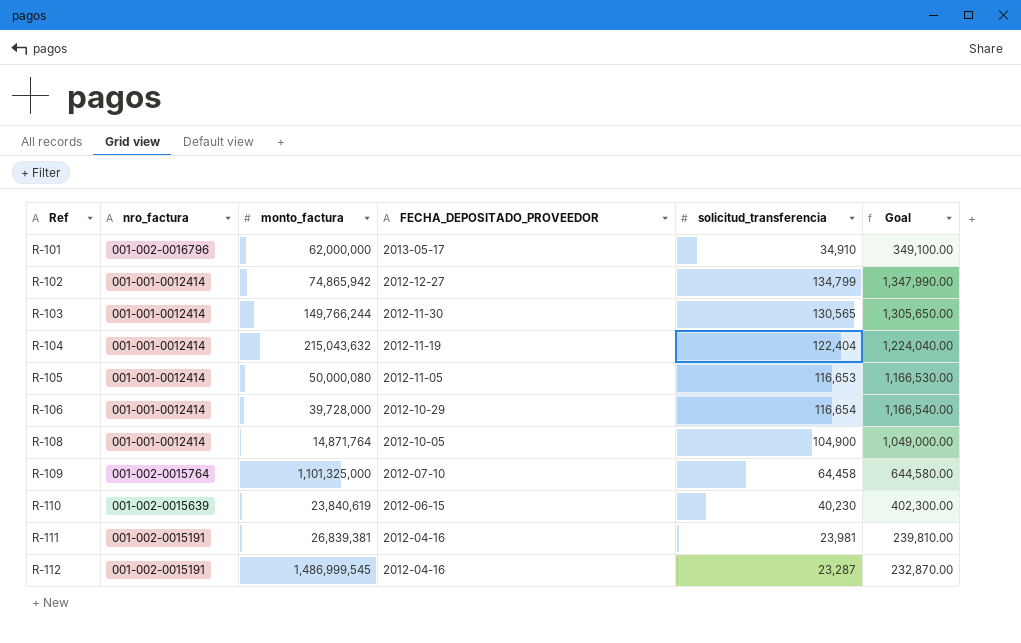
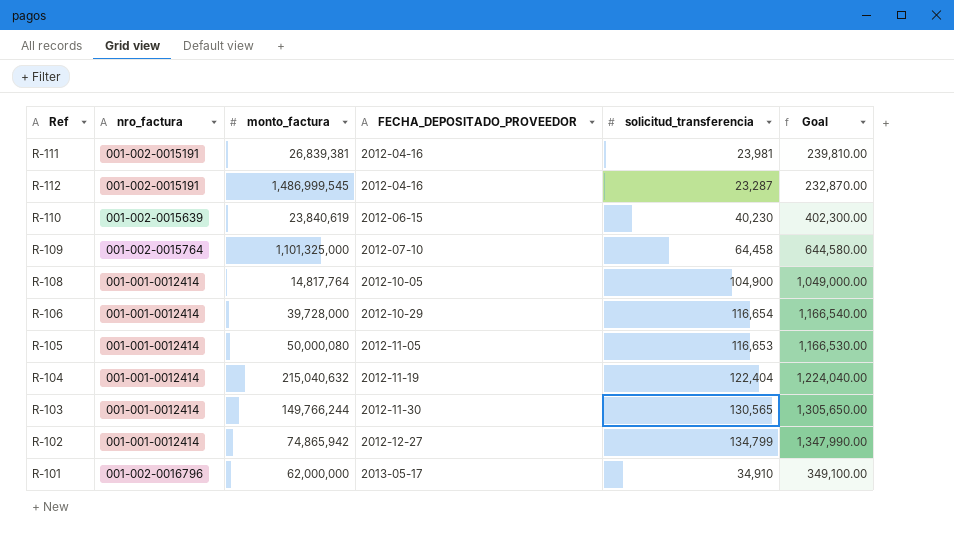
row order: Ref ascending -> FECHA_DEPOSITADO_PROVEEDOR ascending
R-108 | monto_factura: 14,871,764 -> 14,817,764
R-104 | monto_factura: 215,043,632 -> 215,040,632

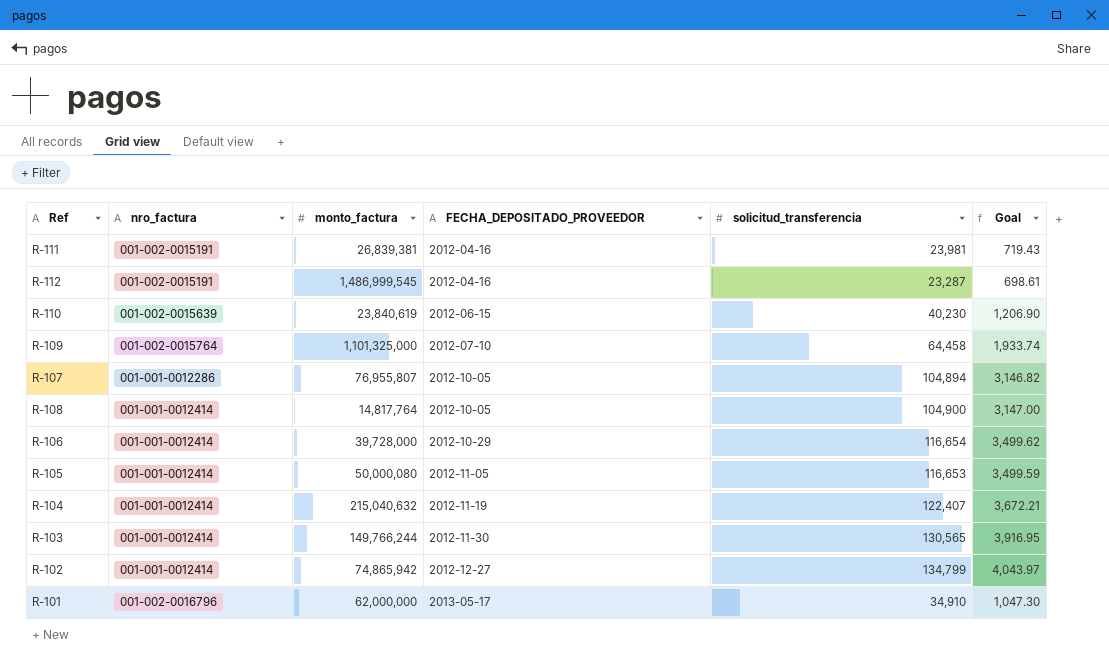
column Goal | formula: [solicitud_transferencia] * 10 -> [solicitud_transferencia] * 0.03
row R-107: none -> 001-001-0012286 | 76,955,807 | 2012-10-05 | 104,894 | 3,146.82
R-104 | solicitud_transferencia: 122,404 -> 122,407

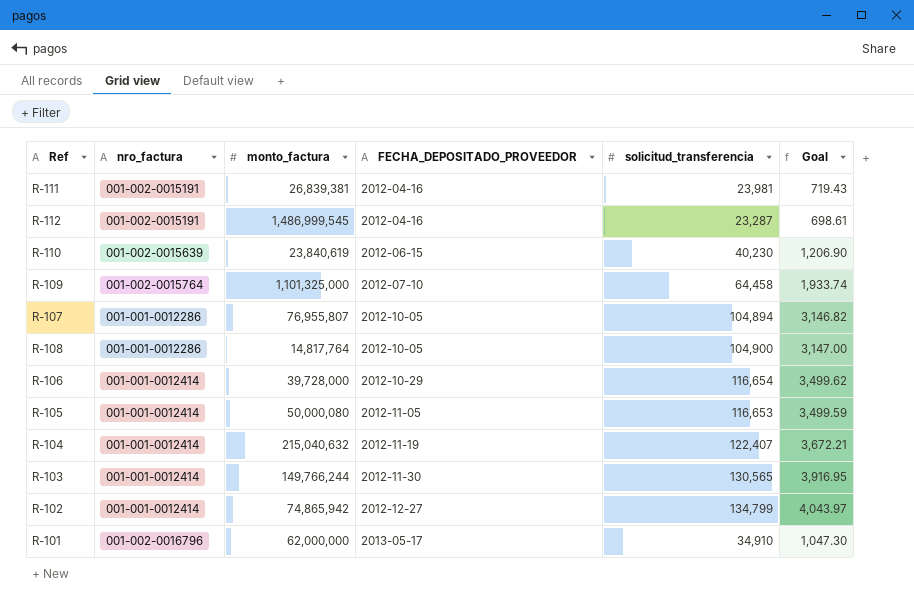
R-108 | nro_factura: 001-001-0012414 -> 001-001-0012286

